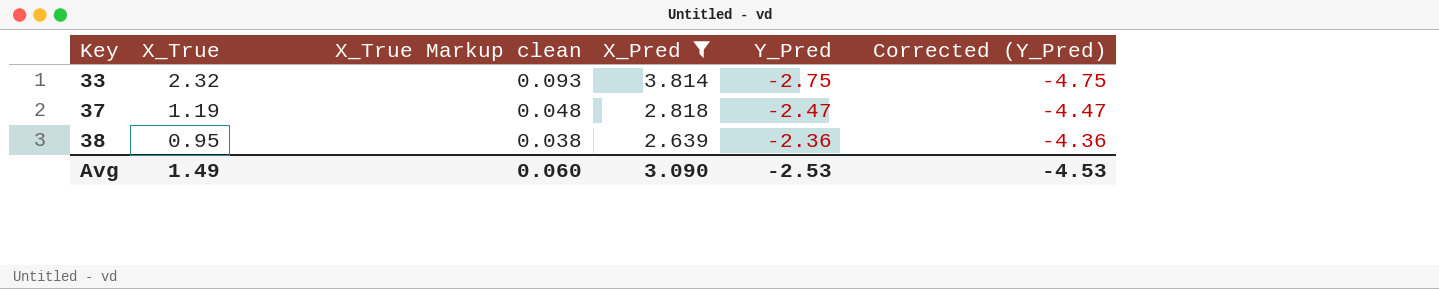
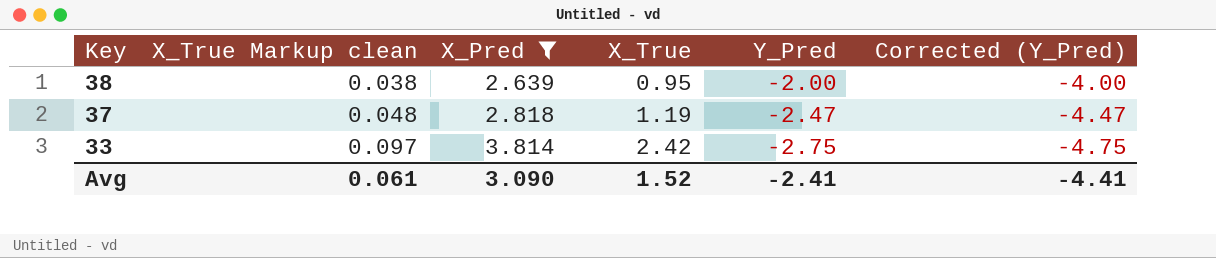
row order: Key ascending -> Key descending
column X_True | position: 2 -> 4
38 | Y_Pred: -2.36 -> -2.00
38 | Corrected (Y_Pred): -4.36 -> -4.00
33 | X_True Markup clean: 0.093 -> 0.097
33 | X_True: 2.32 -> 2.42
Avg | X_True Markup clean: 0.060 -> 0.061
Avg | X_True: 1.49 -> 1.52
Avg | Y_Pred: -2.53 -> -2.41
Avg | Corrected (Y_Pred): -4.53 -> -4.41

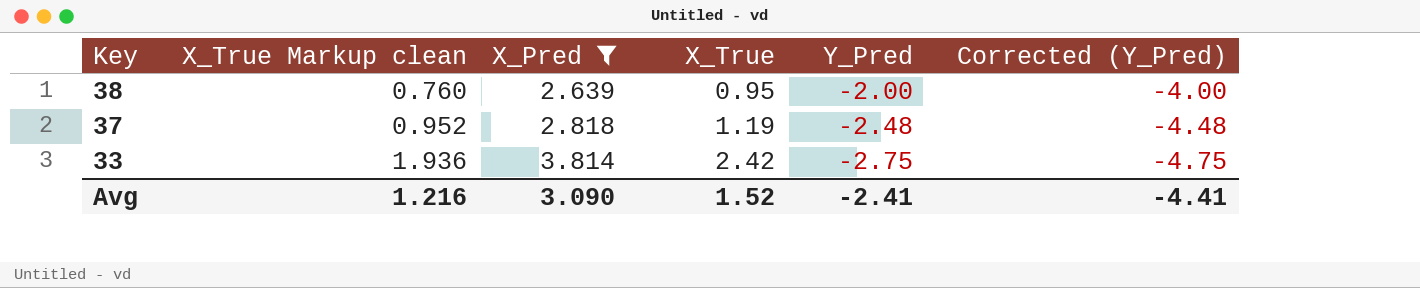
column X_True Markup clean | formula: [X_True] * 0.04 -> [X_True] * 0.8
37 | Y_Pred: -2.47 -> -2.48
37 | Corrected (Y_Pred): -4.47 -> -4.48
Avg | X_True Markup clean: 0.061 -> 1.216

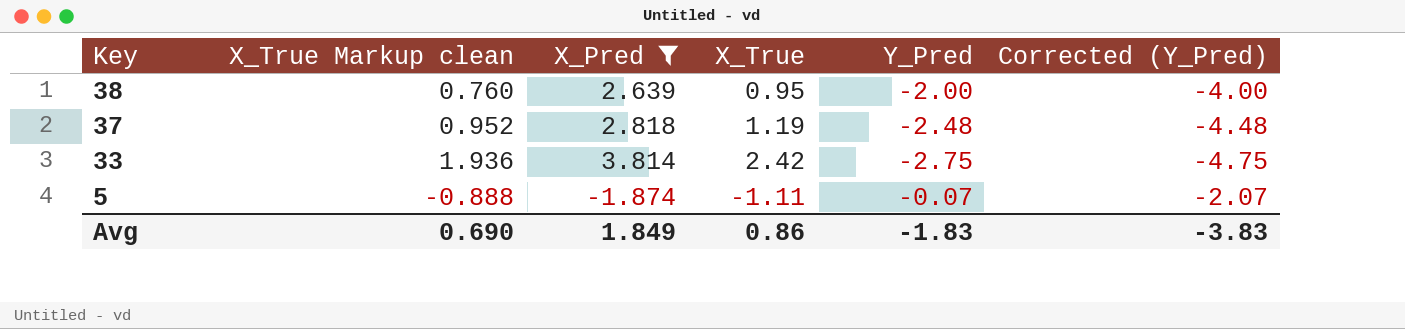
row 5: none -> -0.888 | -1.874 | -1.11 | -0.07 | -2.07
Avg | X_True Markup clean: 1.216 -> 0.690
Avg | X_Pred: 3.090 -> 1.849
Avg | X_True: 1.52 -> 0.86
Avg | Y_Pred: -2.41 -> -1.83
Avg | Corrected (Y_Pred): -4.41 -> -3.83

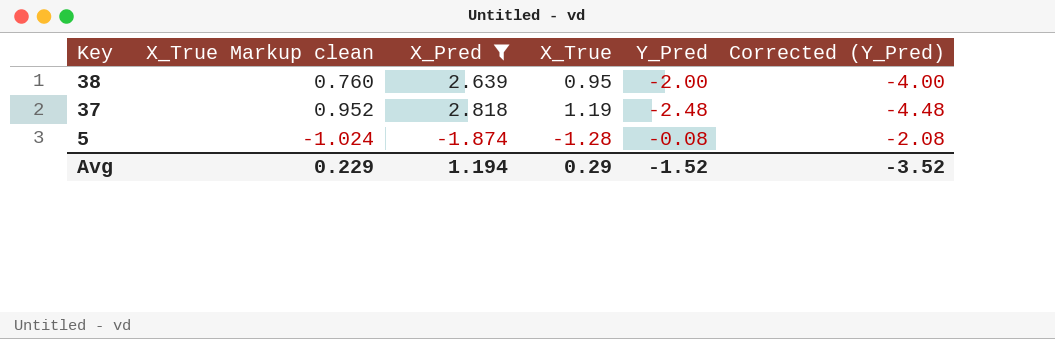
row 33: 1.936 | 3.814 | 2.42 | -2.75 | -4.75 -> none
5 | X_True Markup clean: -0.888 -> -1.024
5 | X_True: -1.11 -> -1.28
5 | Y_Pred: -0.07 -> -0.08
5 | Corrected (Y_Pred): -2.07 -> -2.08
Avg | X_True Markup clean: 0.690 -> 0.229
Avg | X_Pred: 1.849 -> 1.194
Avg | X_True: 0.86 -> 0.29
Avg | Y_Pred: -1.83 -> -1.52
Avg | Corrected (Y_Pred): -3.83 -> -3.52

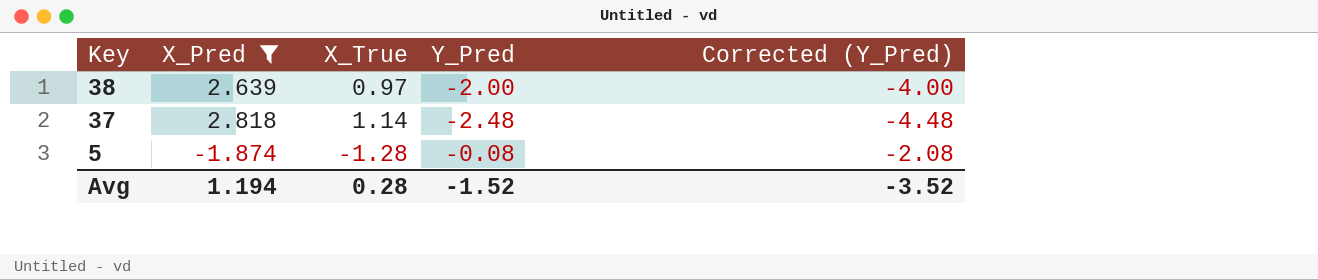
column X_True Markup clean | formula: [X_True] * 0.8 -> none
38 | X_True: 0.95 -> 0.97
37 | X_True: 1.19 -> 1.14
Avg | X_True: 0.29 -> 0.28

